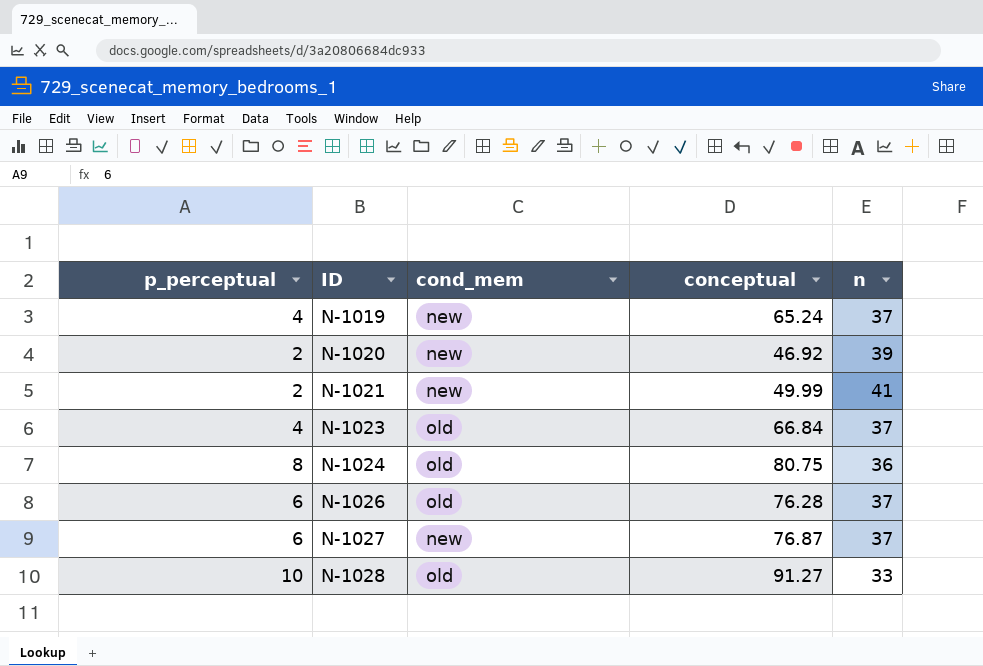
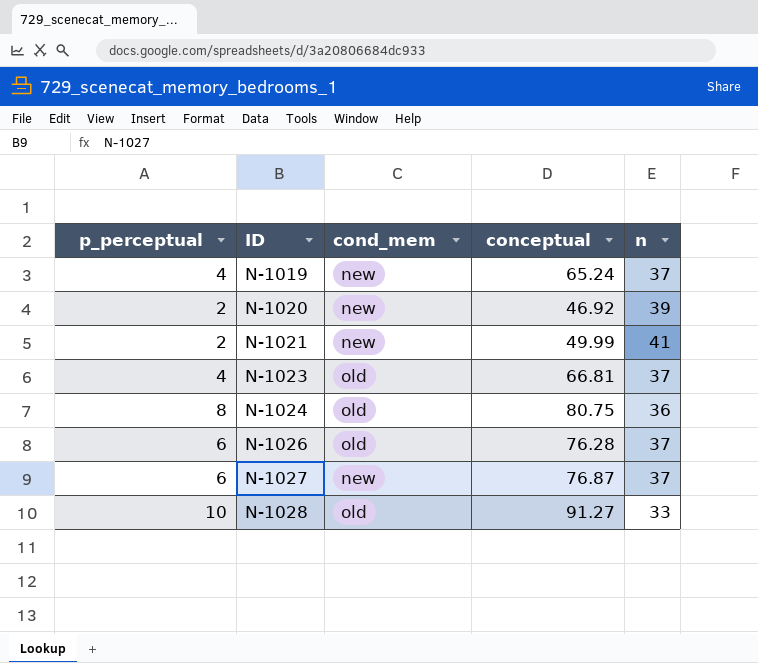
N-1023 | conceptual: 66.84 -> 66.81

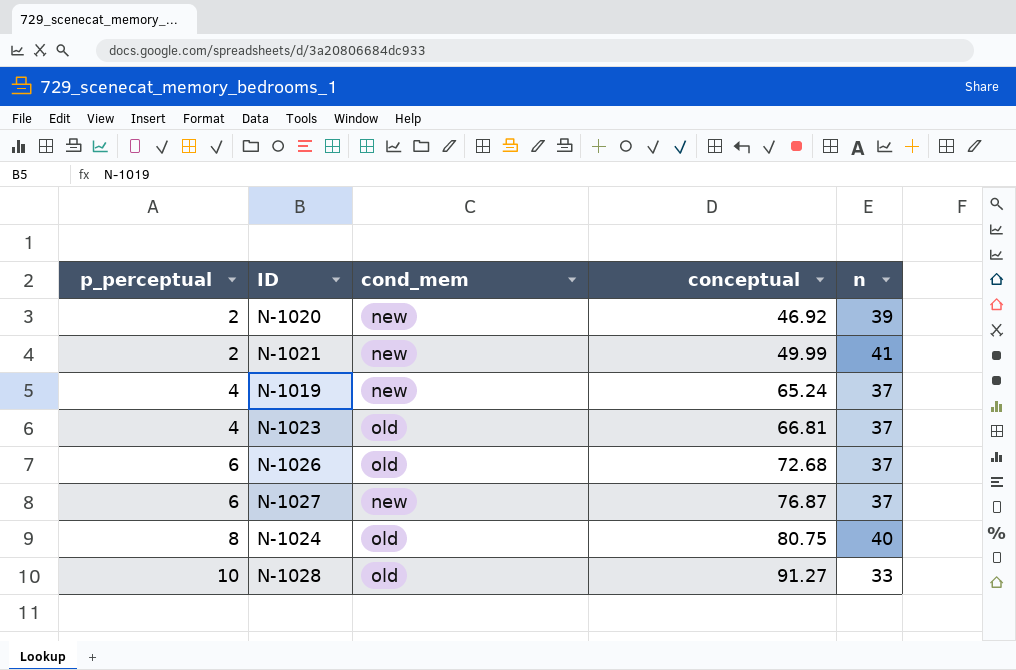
row order: ID ascending -> p_perceptual ascending
N-1026 | conceptual: 76.28 -> 72.68
N-1024 | n: 36 -> 40

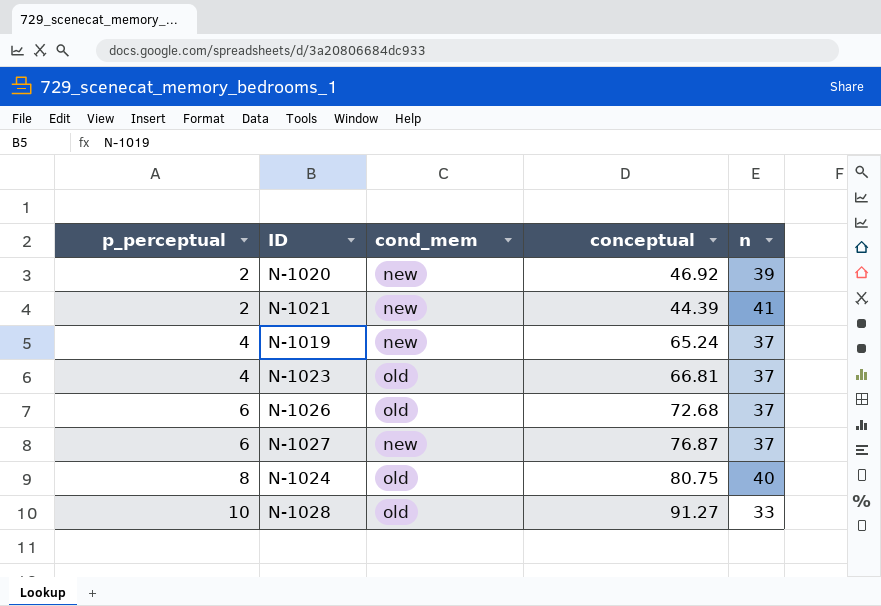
N-1021 | conceptual: 49.99 -> 44.39

